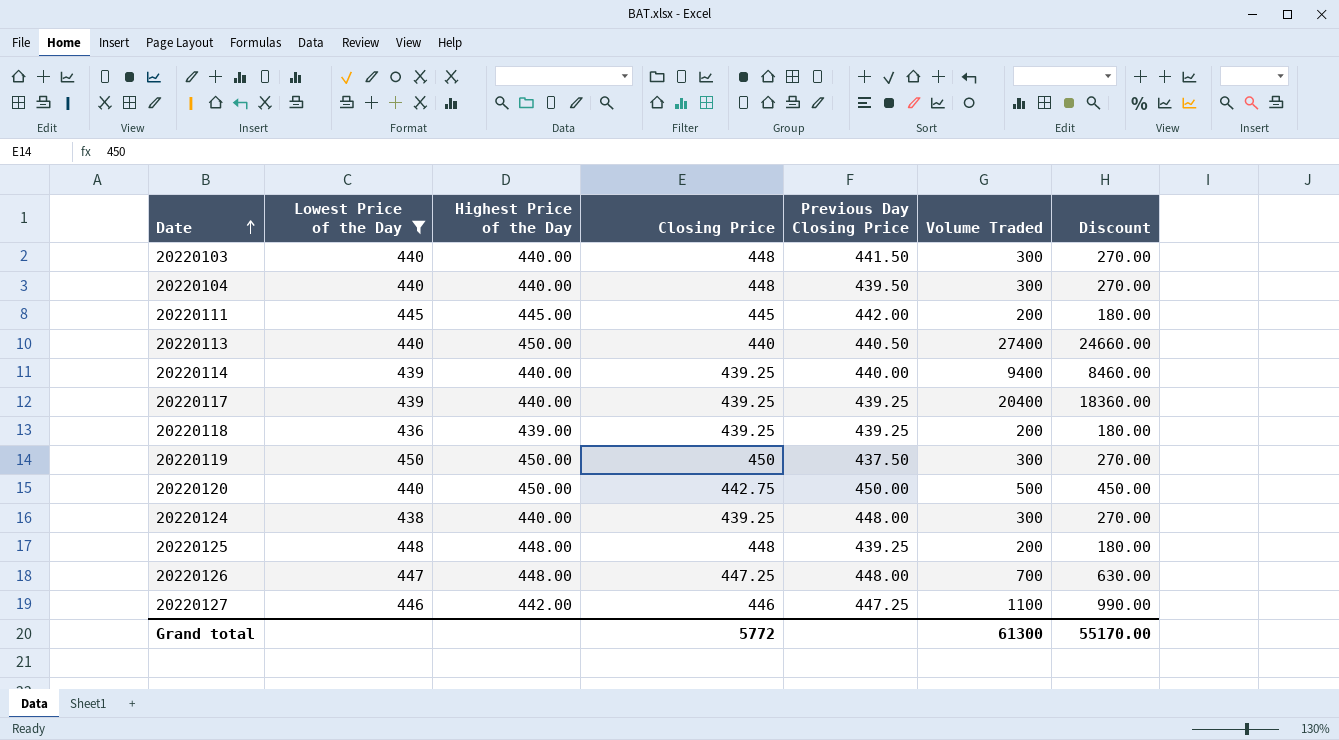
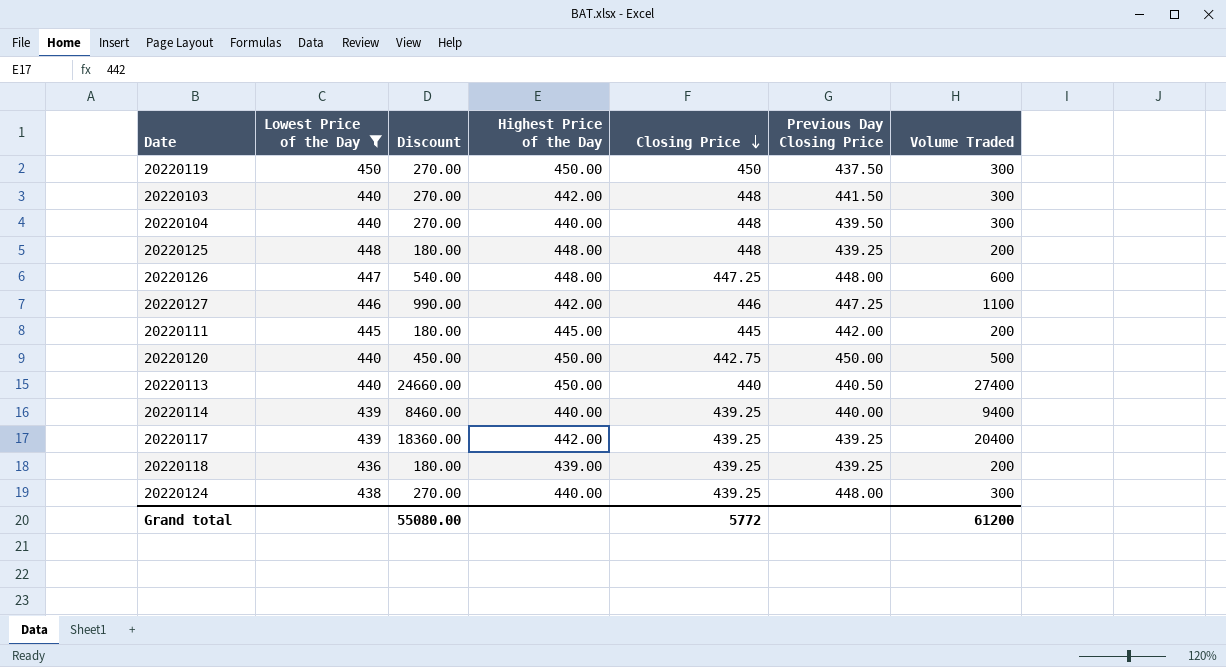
row order: Date ascending -> Closing Price descending
column Discount | position: 7 -> 3
20220103 | Highest Price of the Day: 440.00 -> 442.00
20220126 | Discount: 630.00 -> 540.00
20220126 | Volume Traded: 700 -> 600
20220117 | Highest Price of the Day: 440.00 -> 442.00
Grand total | Discount: 55170.00 -> 55080.00
Grand total | Volume Traded: 61300 -> 61200

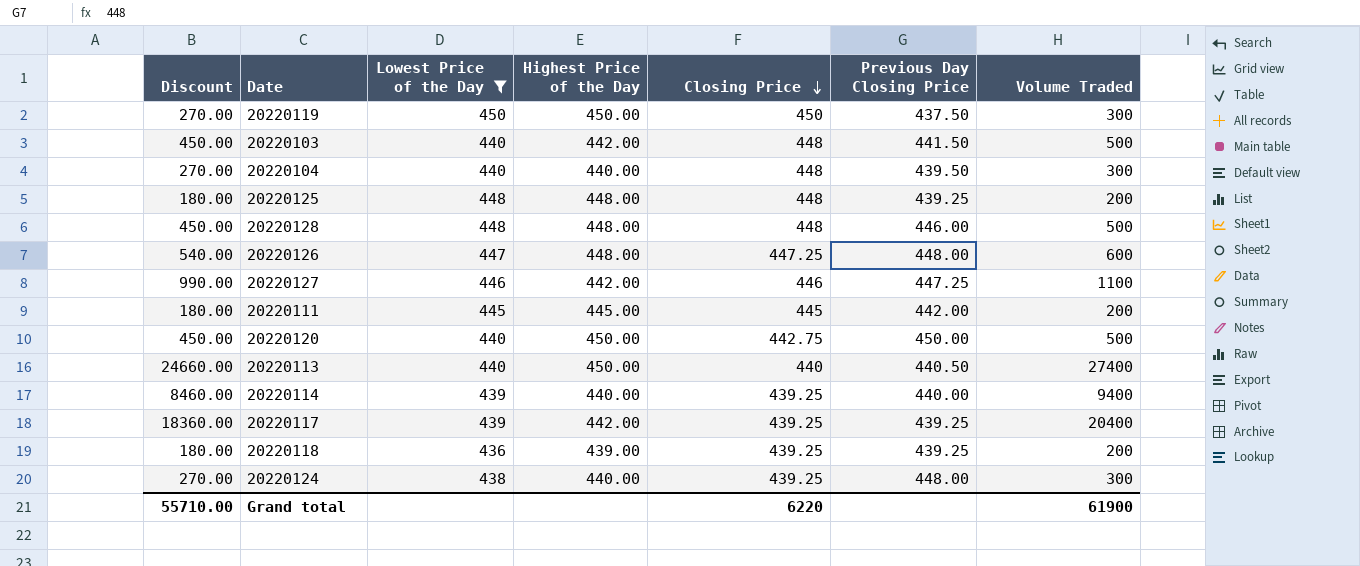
column Discount | position: 3 -> 1
20220103 | Discount: 270.00 -> 450.00
20220103 | Volume Traded: 300 -> 500
row 20220128: none -> 450.00 | 448 | 448.00 | 448 | 446.00 | 500
Grand total | Discount: 55080.00 -> 55710.00
Grand total | Closing Price: 5772 -> 6220
Grand total | Volume Traded: 61200 -> 61900

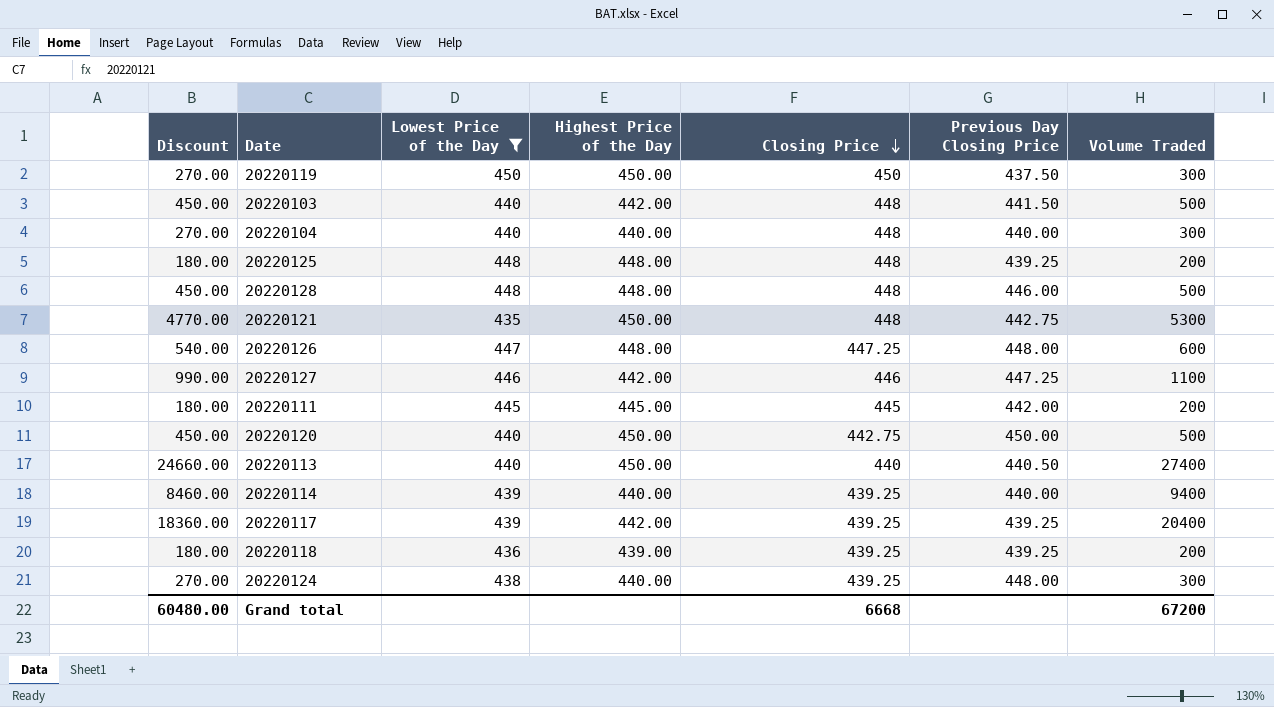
20220104 | Previous Day Closing Price: 439.50 -> 440.00
row 20220121: none -> 4770.00 | 435 | 450.00 | 448 | 442.75 | 5300
Grand total | Discount: 55710.00 -> 60480.00
Grand total | Closing Price: 6220 -> 6668
Grand total | Volume Traded: 61900 -> 67200

